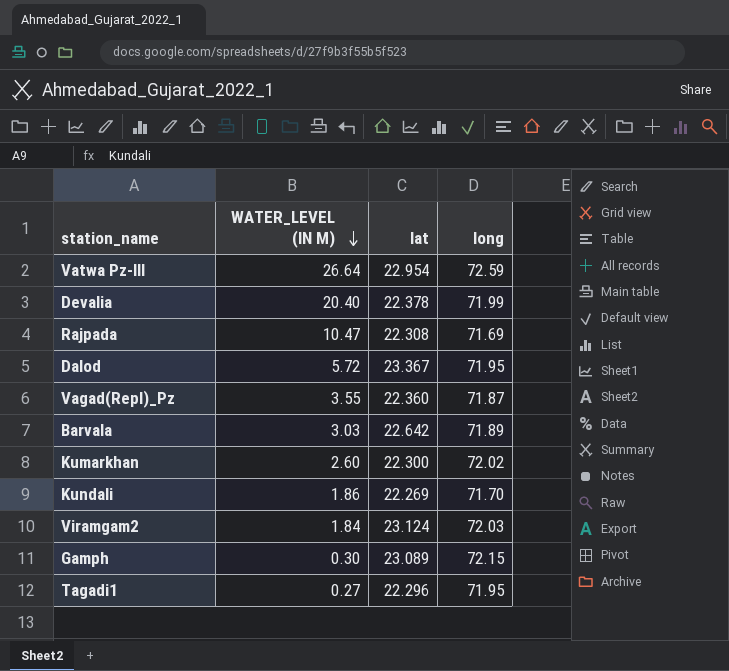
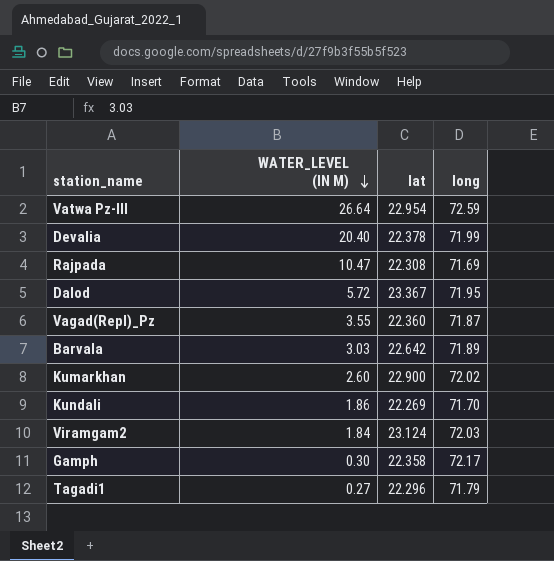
Kumarkhan | lat: 22.300 -> 22.900
Gamph | lat: 23.089 -> 22.358
Gamph | long: 72.15 -> 72.17
Tagadi1 | long: 71.95 -> 71.79

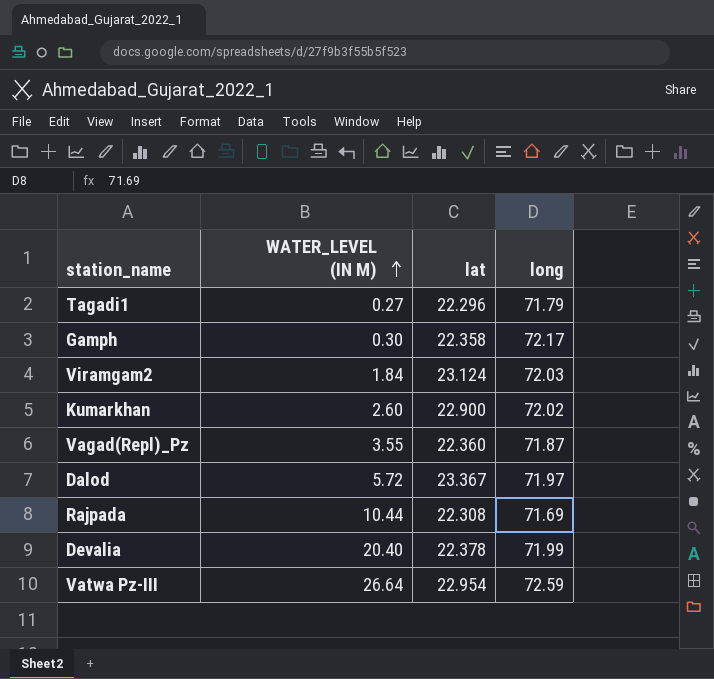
row order: WATER_LEVEL (IN M) descending -> WATER_LEVEL (IN M) ascending
row Barvala: 3.03 | 22.642 | 71.89 -> none
row Kundali: 1.86 | 22.269 | 71.70 -> none
Dalod | long: 71.95 -> 71.97
Rajpada | WATER_LEVEL (IN M): 10.47 -> 10.44

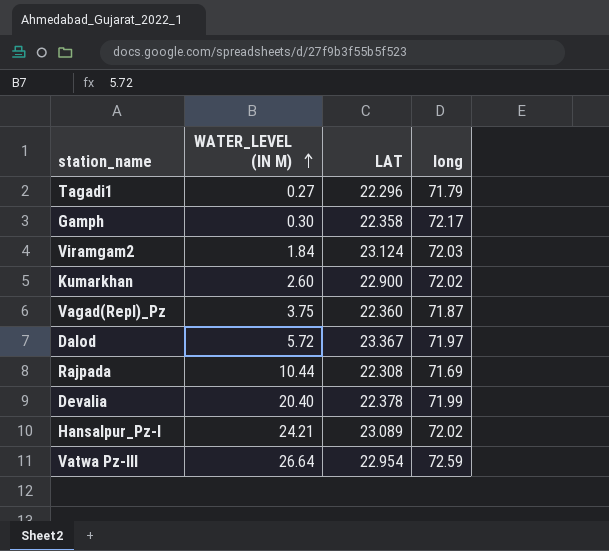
column name: lat -> LAT
Vagad(Repl)_Pz | WATER_LEVEL (IN M): 3.55 -> 3.75
row Hansalpur_Pz-I: none -> 24.21 | 23.089 | 72.02

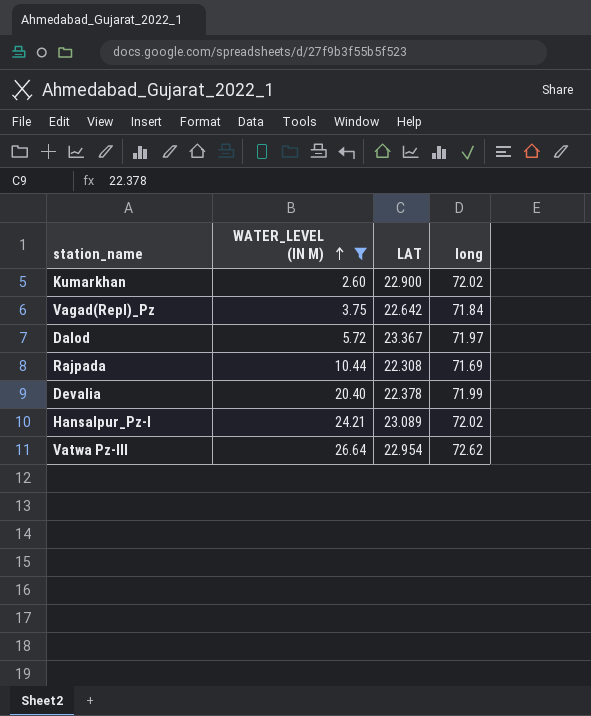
filter: none -> WATER_LEVEL (IN M) >= 2.60
Vagad(Repl)_Pz | LAT: 22.360 -> 22.642
Vagad(Repl)_Pz | long: 71.87 -> 71.84
Vatwa Pz-III | long: 72.59 -> 72.62

